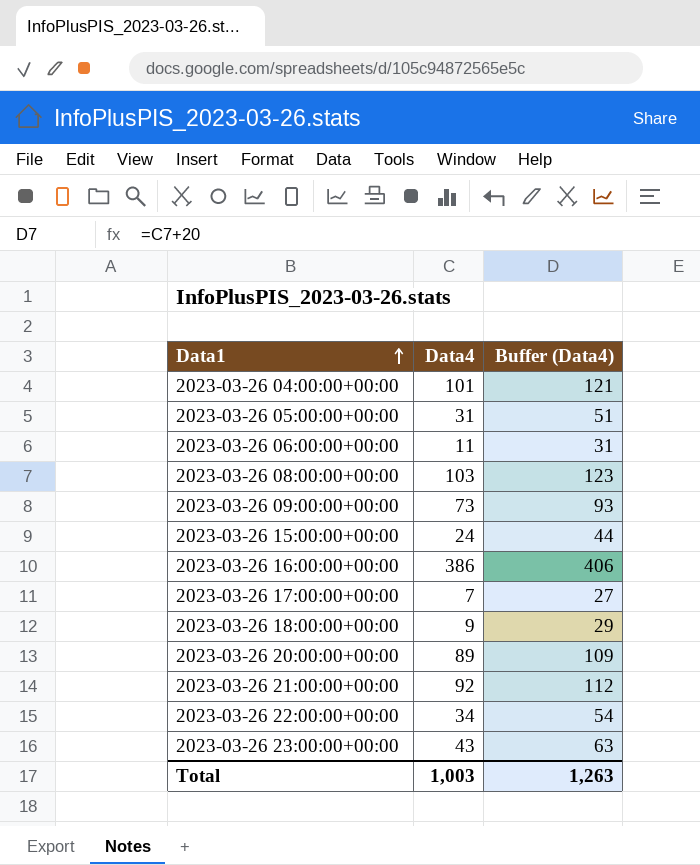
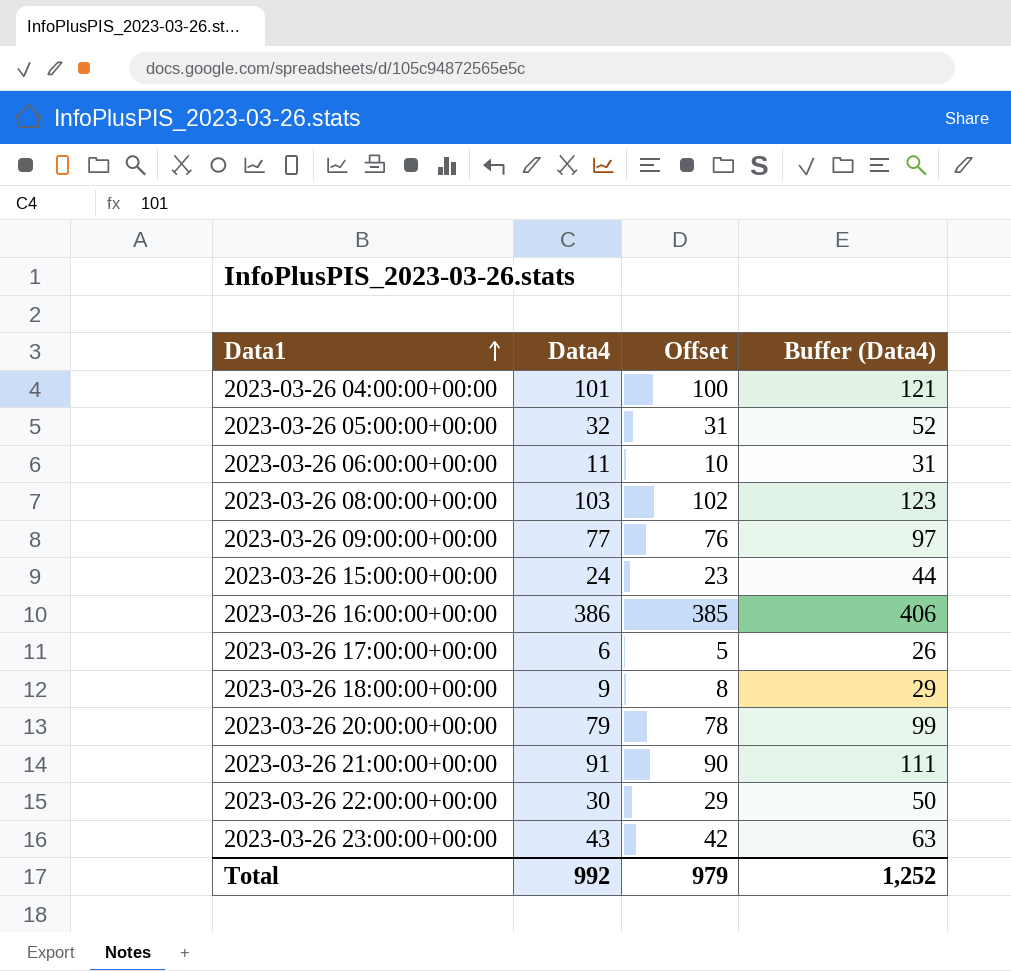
column Offset | formula: none -> [Data4] - 1
2023-03-26 05:00:00+00:00 | Data4: 31 -> 32
2023-03-26 05:00:00+00:00 | Buffer (Data4): 51 -> 52
2023-03-26 09:00:00+00:00 | Data4: 73 -> 77
2023-03-26 09:00:00+00:00 | Buffer (Data4): 93 -> 97
2023-03-26 17:00:00+00:00 | Data4: 7 -> 6
2023-03-26 17:00:00+00:00 | Buffer (Data4): 27 -> 26
2023-03-26 20:00:00+00:00 | Data4: 89 -> 79
2023-03-26 20:00:00+00:00 | Buffer (Data4): 109 -> 99
2023-03-26 21:00:00+00:00 | Data4: 92 -> 91
2023-03-26 21:00:00+00:00 | Buffer (Data4): 112 -> 111
2023-03-26 22:00:00+00:00 | Data4: 34 -> 30
2023-03-26 22:00:00+00:00 | Buffer (Data4): 54 -> 50
Total | Data4: 1,003 -> 992
Total | Buffer (Data4): 1,263 -> 1,252

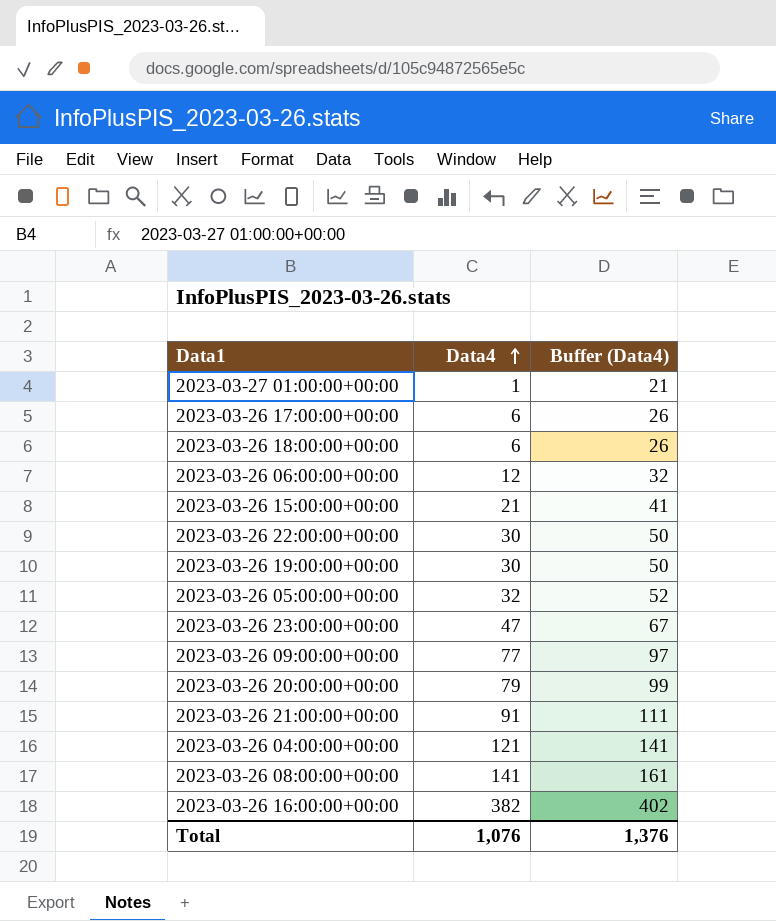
row order: Data1 ascending -> Data4 ascending
column Offset | formula: [Data4] - 1 -> none
row 2023-03-27 01:00:00+00:00: none -> 1 | 21
2023-03-26 18:00:00+00:00 | Data4: 9 -> 6
2023-03-26 18:00:00+00:00 | Buffer (Data4): 29 -> 26
2023-03-26 06:00:00+00:00 | Data4: 11 -> 12
2023-03-26 06:00:00+00:00 | Buffer (Data4): 31 -> 32
2023-03-26 15:00:00+00:00 | Data4: 24 -> 21
2023-03-26 15:00:00+00:00 | Buffer (Data4): 44 -> 41
row 2023-03-26 19:00:00+00:00: none -> 30 | 50
2023-03-26 23:00:00+00:00 | Data4: 43 -> 47
2023-03-26 23:00:00+00:00 | Buffer (Data4): 63 -> 67
2023-03-26 04:00:00+00:00 | Data4: 101 -> 121
2023-03-26 04:00:00+00:00 | Buffer (Data4): 121 -> 141
2023-03-26 08:00:00+00:00 | Data4: 103 -> 141
2023-03-26 08:00:00+00:00 | Buffer (Data4): 123 -> 161
2023-03-26 16:00:00+00:00 | Data4: 386 -> 382
2023-03-26 16:00:00+00:00 | Buffer (Data4): 406 -> 402
Total | Data4: 992 -> 1,076
Total | Buffer (Data4): 1,252 -> 1,376

